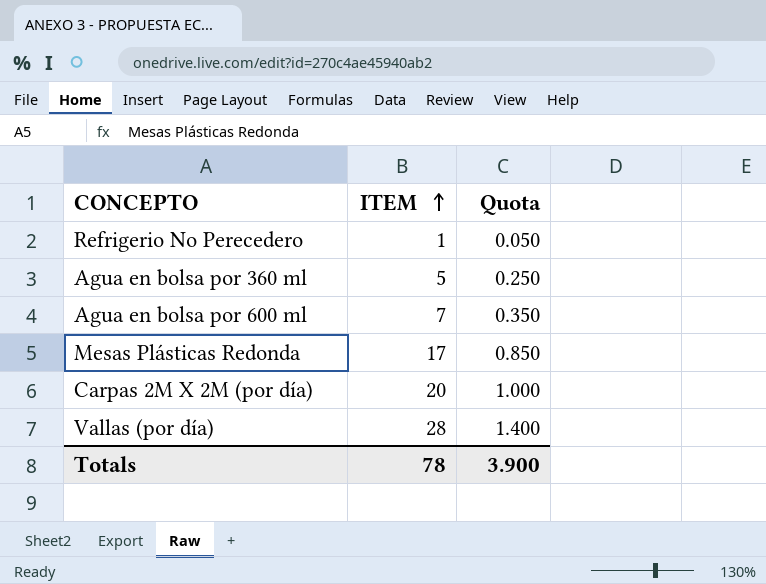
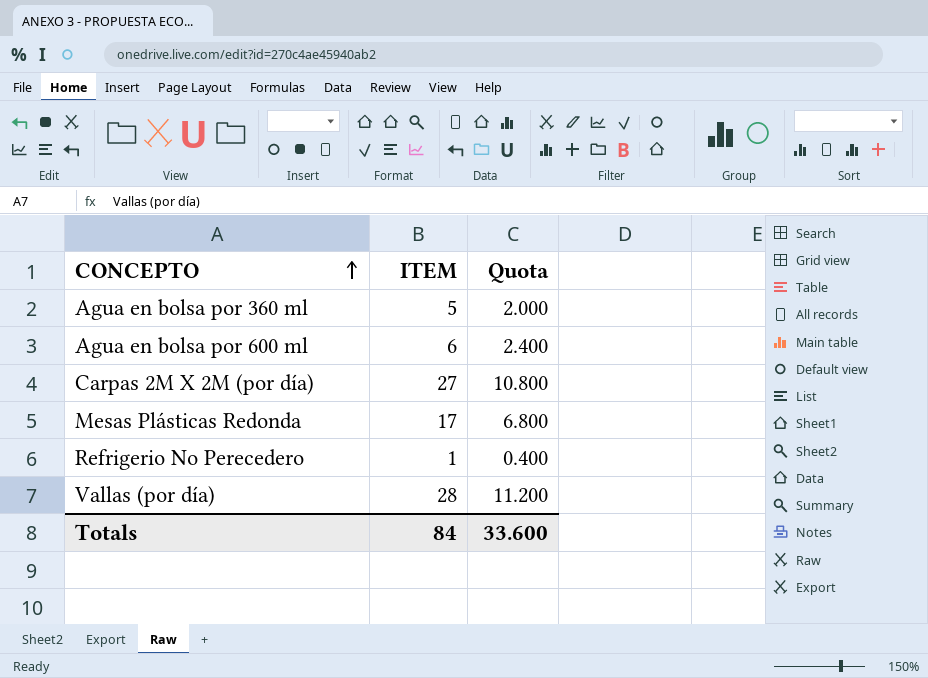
row order: ITEM ascending -> CONCEPTO ascending
column Quota | formula: [ITEM] * 0.05 -> [ITEM] * 0.4
Agua en bolsa por 600 ml | ITEM: 7 -> 6
Carpas 2M X 2M (por día) | ITEM: 20 -> 27
Totals | ITEM: 78 -> 84
Totals | Quota: 3.900 -> 33.600

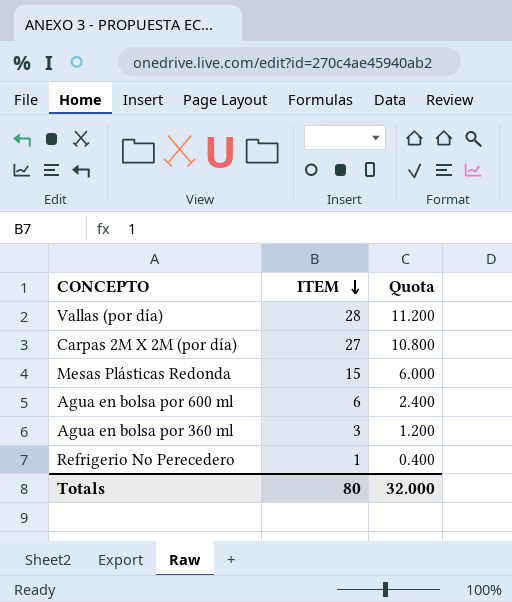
row order: CONCEPTO ascending -> ITEM descending
Mesas Plásticas Redonda | ITEM: 17 -> 15
Mesas Plásticas Redonda | Quota: 6.800 -> 6.000
Agua en bolsa por 360 ml | ITEM: 5 -> 3
Agua en bolsa por 360 ml | Quota: 2.000 -> 1.200
Totals | ITEM: 84 -> 80
Totals | Quota: 33.600 -> 32.000

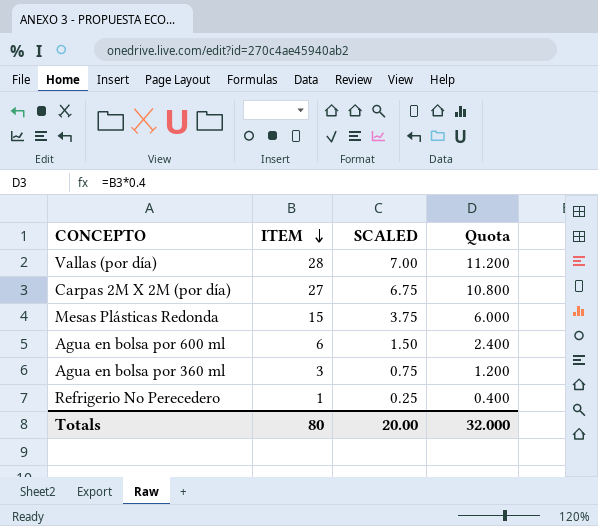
column SCALED | formula: none -> [ITEM] * 0.25

